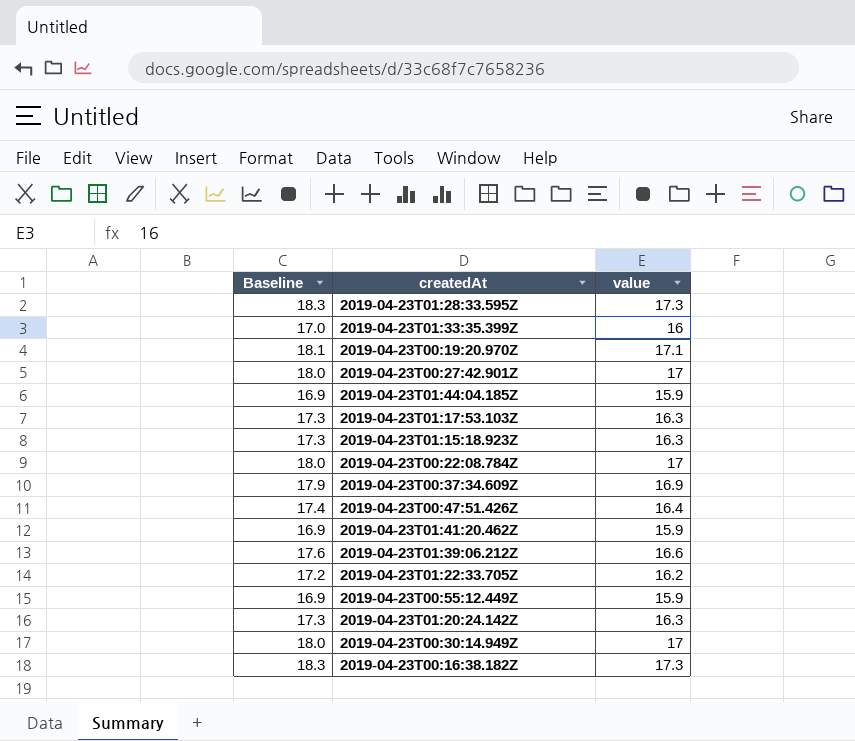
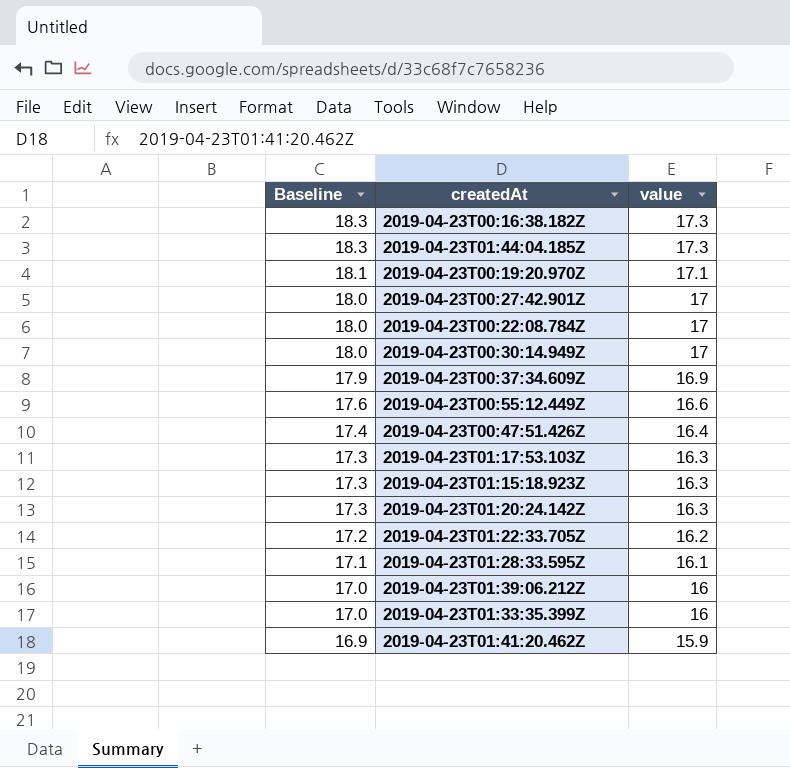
row order: none -> Baseline descending
2019-04-23T01:44:04.185Z | Baseline: 16.9 -> 18.3
2019-04-23T01:44:04.185Z | value: 15.9 -> 17.3
2019-04-23T00:55:12.449Z | Baseline: 16.9 -> 17.6
2019-04-23T00:55:12.449Z | value: 15.9 -> 16.6
2019-04-23T01:28:33.595Z | Baseline: 18.3 -> 17.1
2019-04-23T01:28:33.595Z | value: 17.3 -> 16.1
2019-04-23T01:39:06.212Z | Baseline: 17.6 -> 17.0
2019-04-23T01:39:06.212Z | value: 16.6 -> 16

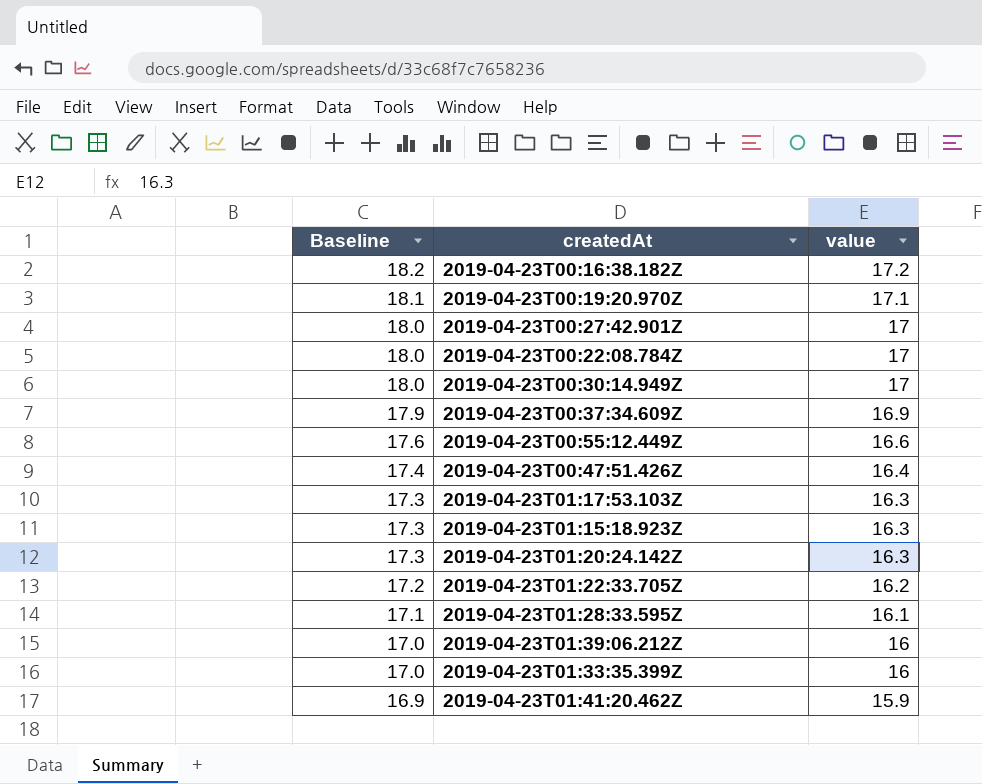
row 2019-04-23T01:44:04.185Z: 18.3 | 17.3 -> none
2019-04-23T00:16:38.182Z | Baseline: 18.3 -> 18.2
2019-04-23T00:16:38.182Z | value: 17.3 -> 17.2

